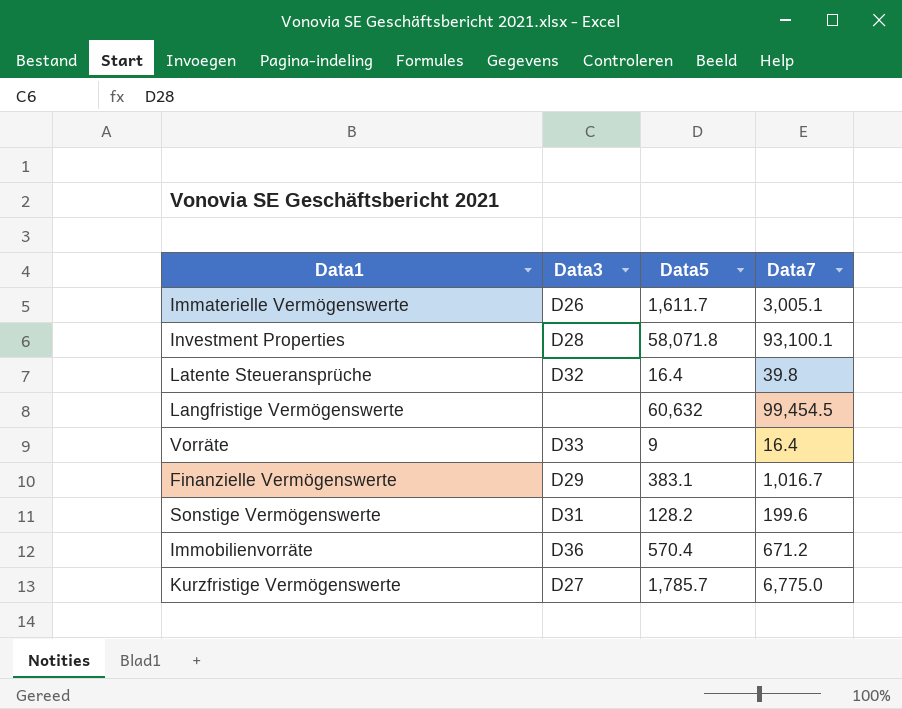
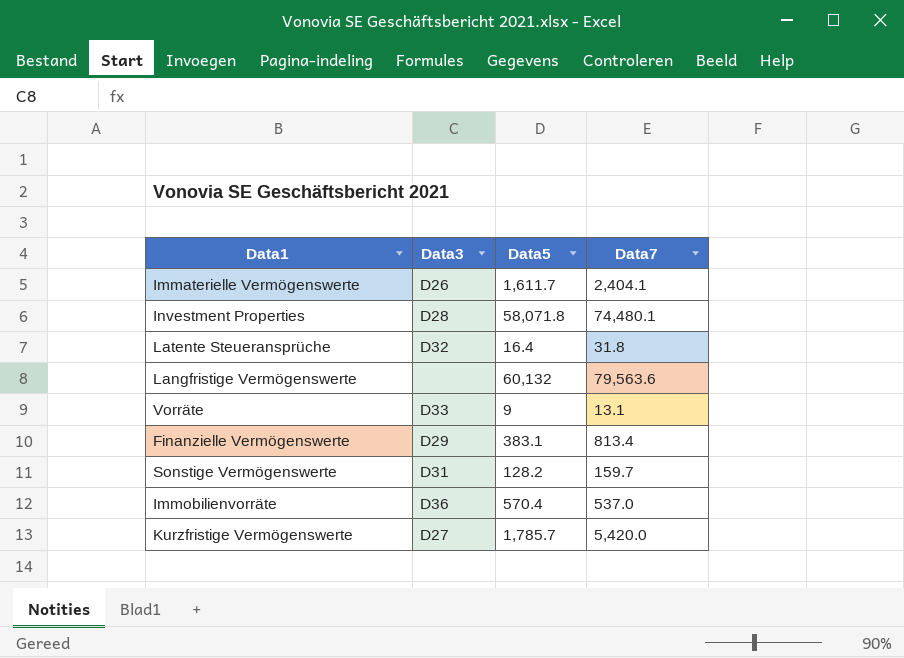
Immaterielle Vermögenswerte | Data7: 3,005.1 -> 2,404.1
Investment Properties | Data7: 93,100.1 -> 74,480.1
Latente Steueransprüche | Data7: 39.8 -> 31.8
Langfristige Vermögenswerte | Data5: 60,632 -> 60,132
Langfristige Vermögenswerte | Data7: 99,454.5 -> 79,563.6
Vorräte | Data7: 16.4 -> 13.1
Finanzielle Vermögenswerte | Data7: 1,016.7 -> 813.4
Sonstige Vermögenswerte | Data7: 199.6 -> 159.7
Immobilienvorräte | Data7: 671.2 -> 537.0
Kurzfristige Vermögenswerte | Data7: 6,775.0 -> 5,420.0

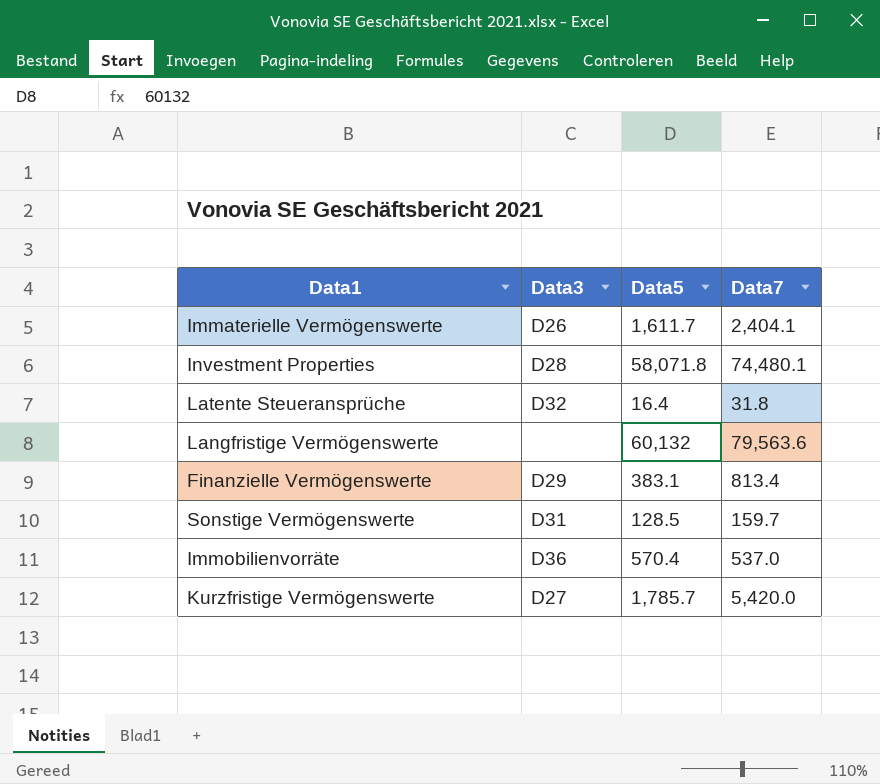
row Vorräte: D33 | 9 | 13.1 -> none
Sonstige Vermögenswerte | Data5: 128.2 -> 128.5

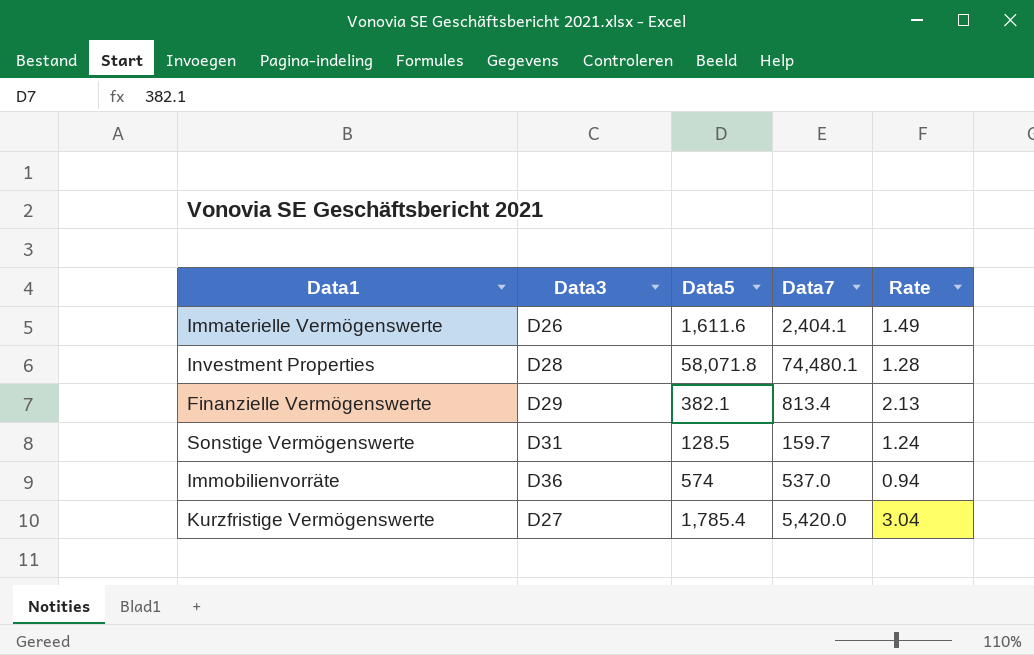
column Rate | formula: none -> [Data7] / [Data5]
row Latente Steueransprüche: D32 | 16.4 | 31.8 -> none
row Langfristige Vermögenswerte: none | 60,132 | 79,563.6 -> none
Immaterielle Vermögenswerte | Data5: 1,611.7 -> 1,611.6
Finanzielle Vermögenswerte | Data5: 383.1 -> 382.1
Immobilienvorräte | Data5: 570.4 -> 574
Kurzfristige Vermögenswerte | Data5: 1,785.7 -> 1,785.4

